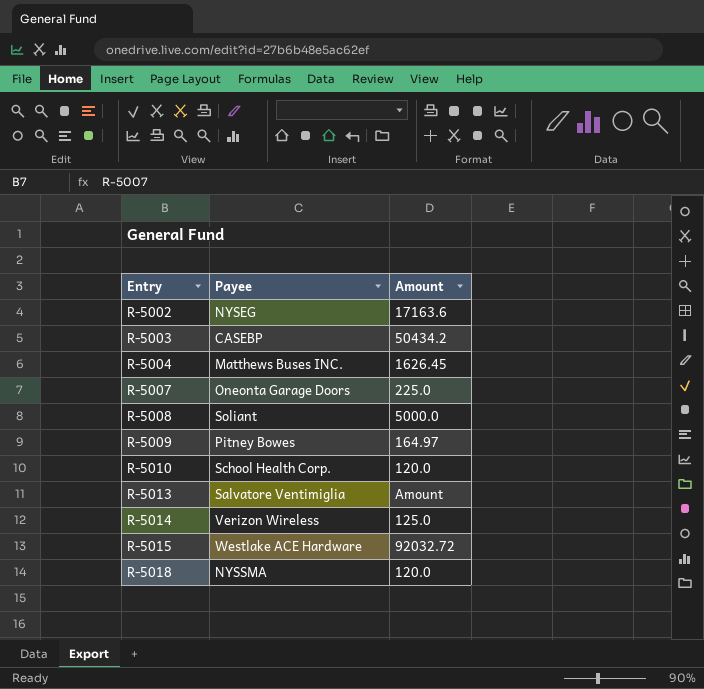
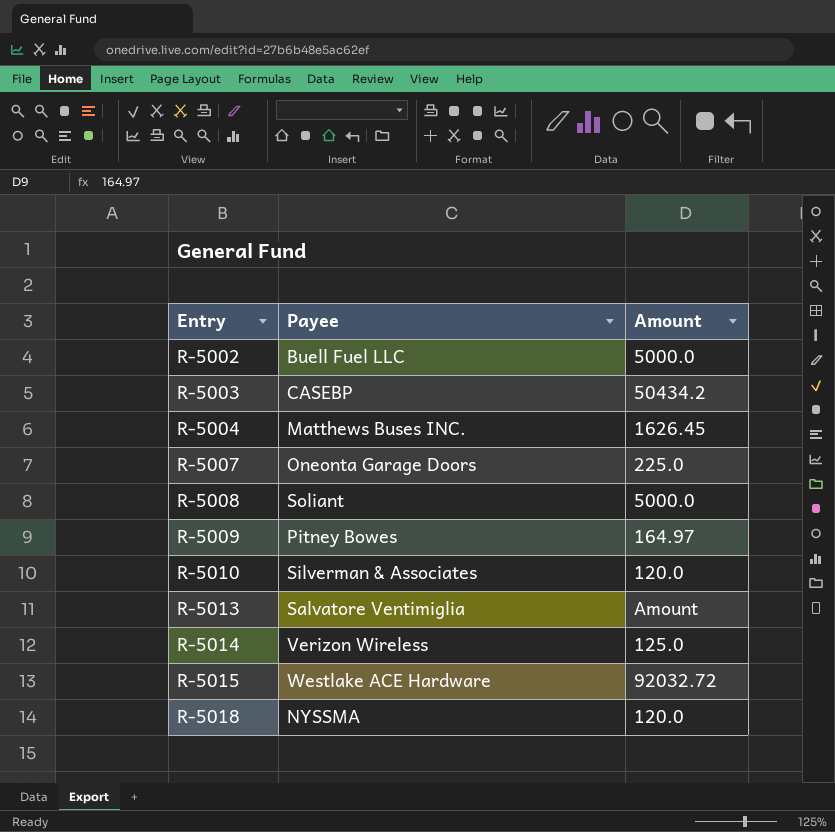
R-5002 | Payee: NYSEG -> Buell Fuel LLC
R-5002 | Amount: 17163.6 -> 5000.0
R-5010 | Payee: School Health Corp. -> Silverman & Associates

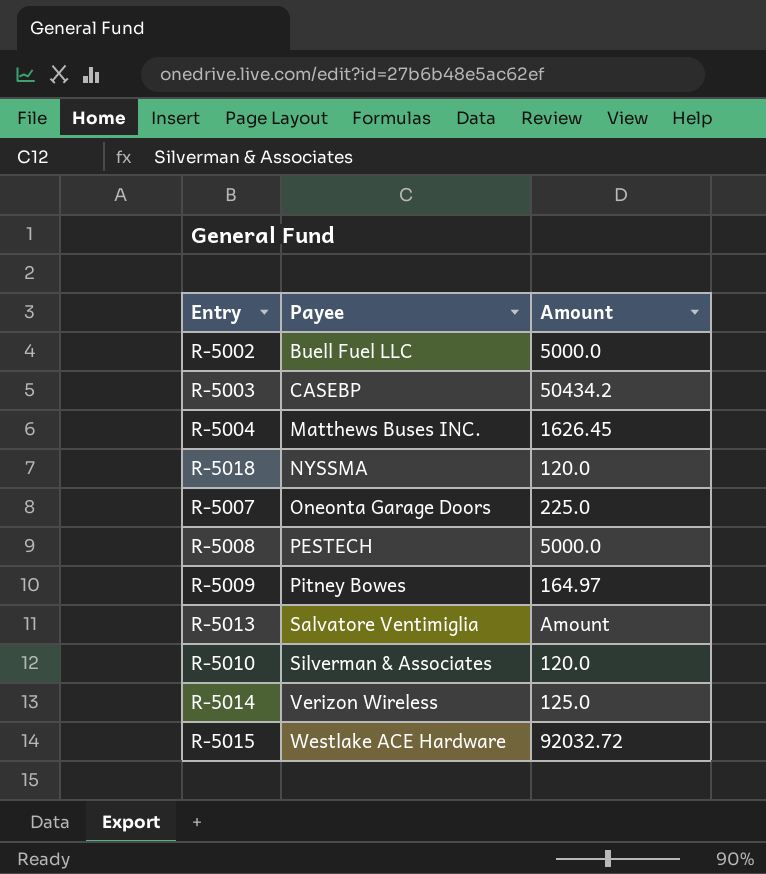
row order: Entry ascending -> Payee ascending
R-5008 | Payee: Soliant -> PESTECH

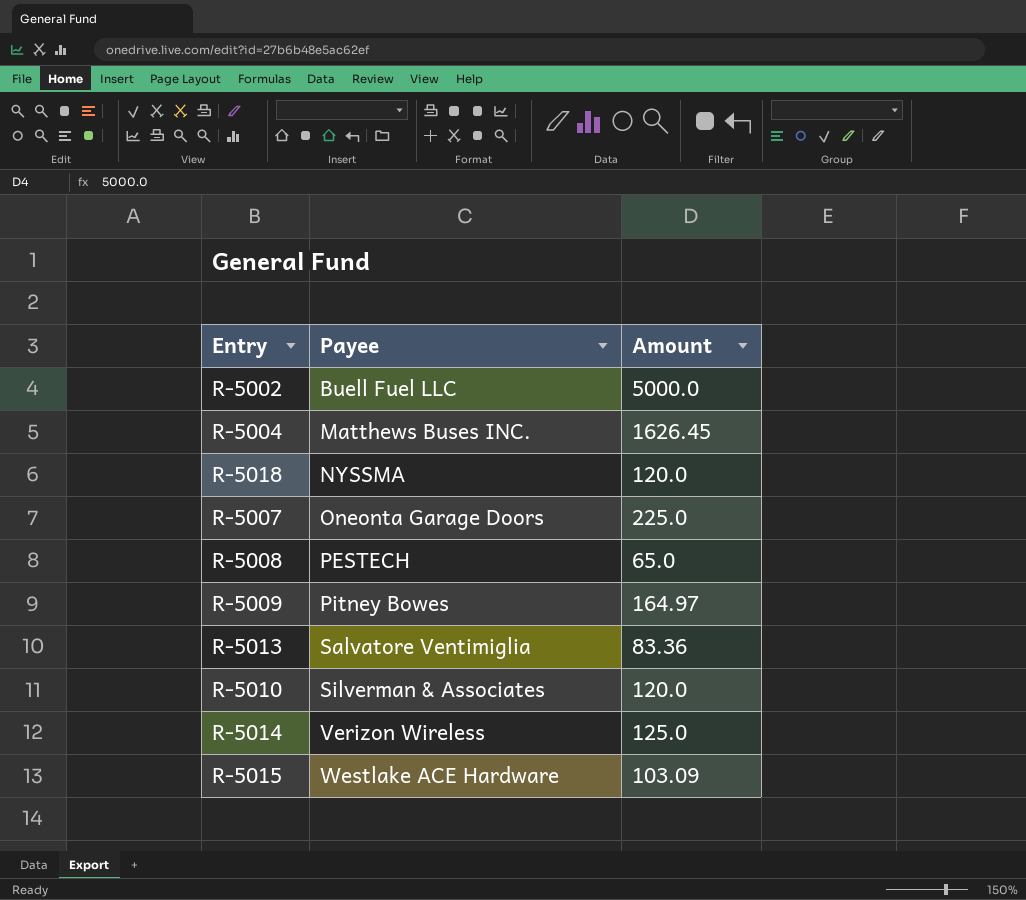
row R-5003: CASEBP | 50434.2 -> none
R-5008 | Amount: 5000.0 -> 65.0
R-5013 | Amount: Amount -> 83.36
R-5015 | Amount: 92032.72 -> 103.09

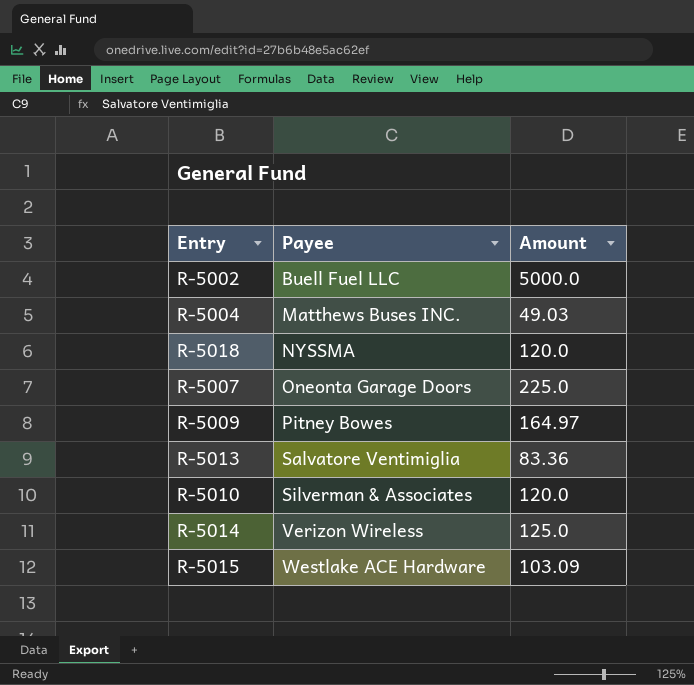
row R-5008: PESTECH | 65.0 -> none
R-5004 | Amount: 1626.45 -> 49.03

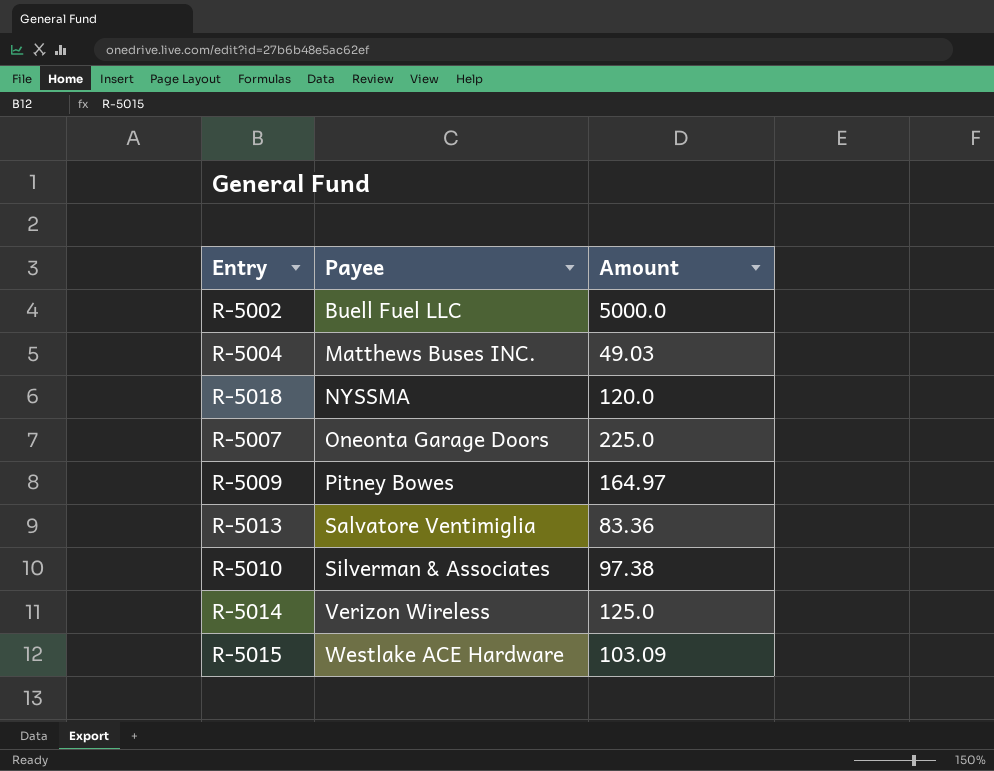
R-5010 | Amount: 120.0 -> 97.38

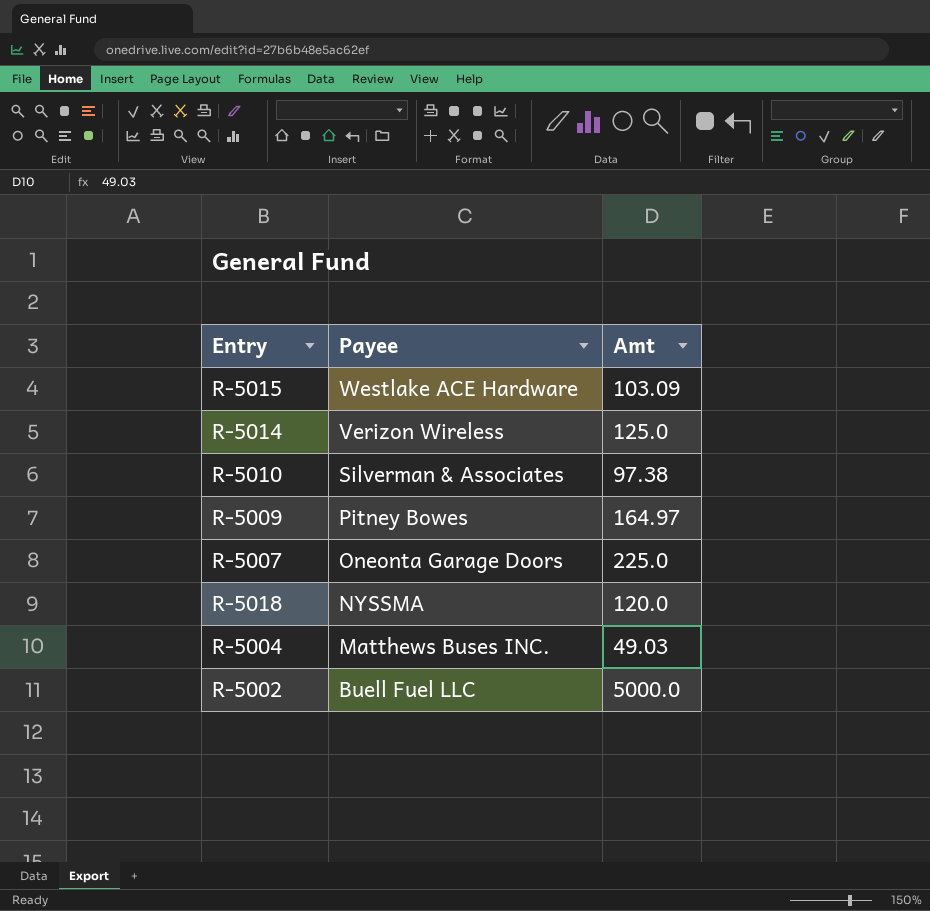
row order: Payee ascending -> Payee descending
column name: Amount -> Amt
row R-5013: Salvatore Ventimiglia | 83.36 -> none

